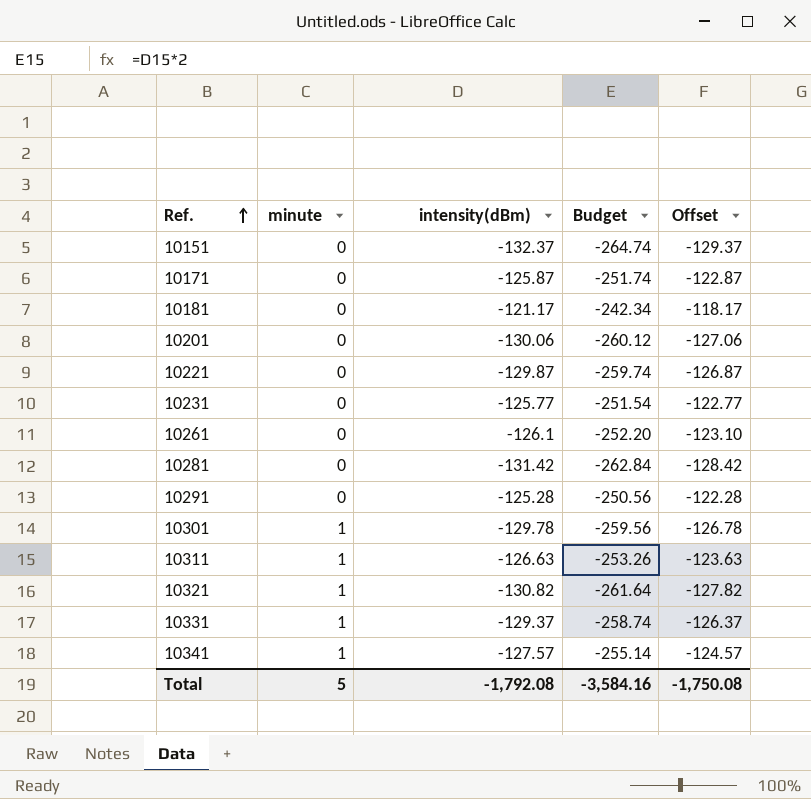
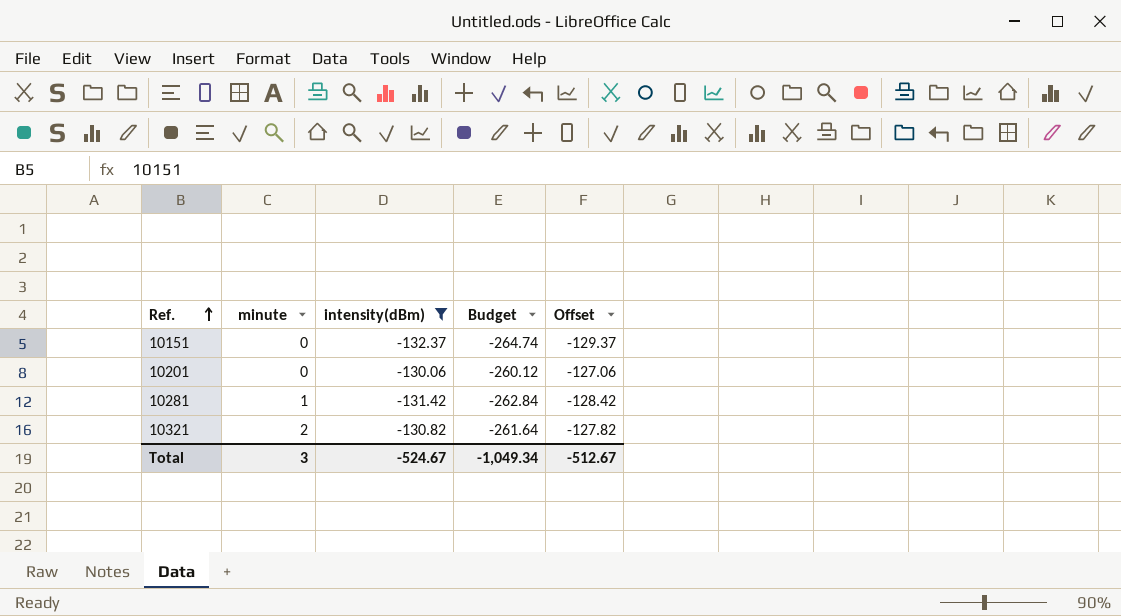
filter: none -> intensity(dBm) <= -130.06
10281 | minute: 0 -> 1
10321 | minute: 1 -> 2
Total | minute: 5 -> 3
Total | intensity(dBm): -1,792.08 -> -524.67
Total | Budget: -3,584.16 -> -1,049.34
Total | Offset: -1,750.08 -> -512.67

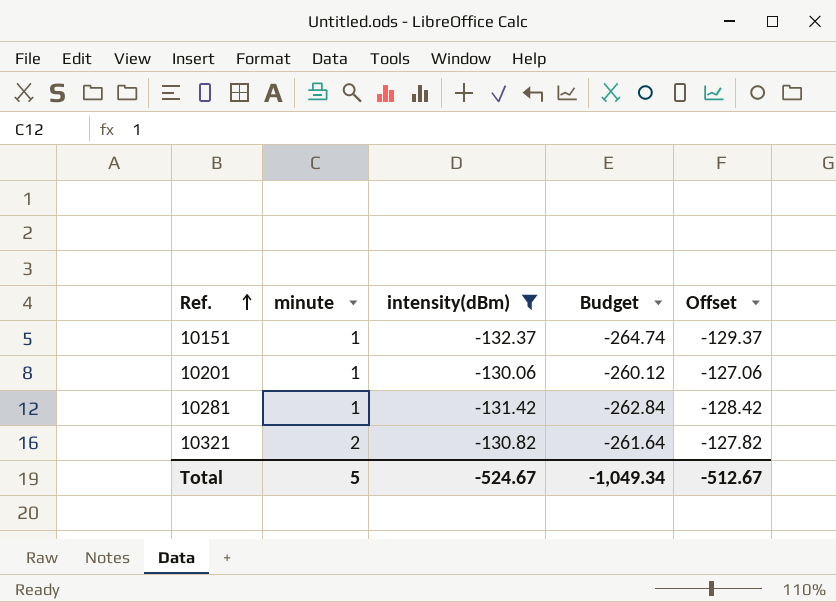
10151 | minute: 0 -> 1
10201 | minute: 0 -> 1
Total | minute: 3 -> 5

